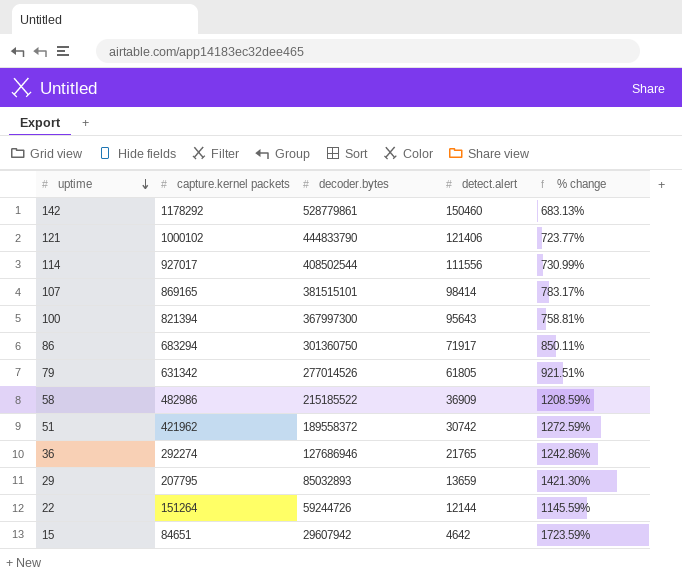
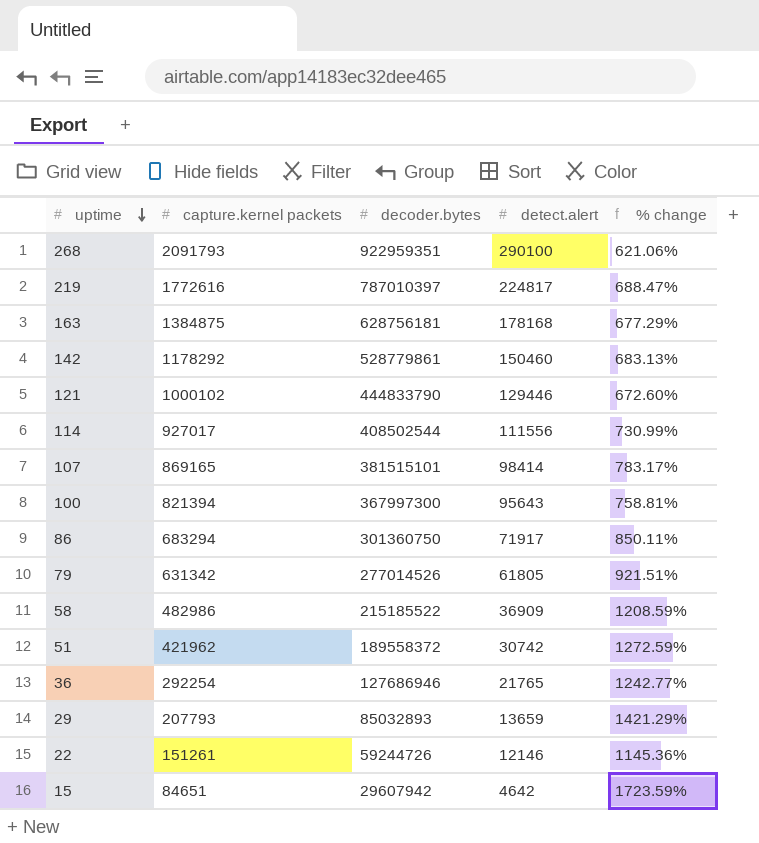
row 268: none -> 2091793 | 922959351 | 290100 | 621.06%
row 219: none -> 1772616 | 787010397 | 224817 | 688.47%
row 163: none -> 1384875 | 628756181 | 178168 | 677.29%
121 | detect.alert: 121406 -> 129446
121 | % change: 723.77% -> 672.60%
36 | capture.kernel packets: 292274 -> 292254
36 | % change: 1242.86% -> 1242.77%
29 | capture.kernel packets: 207795 -> 207793
29 | % change: 1421.30% -> 1421.29%
22 | capture.kernel packets: 151264 -> 151261
22 | detect.alert: 12144 -> 12146
22 | % change: 1145.59% -> 1145.36%

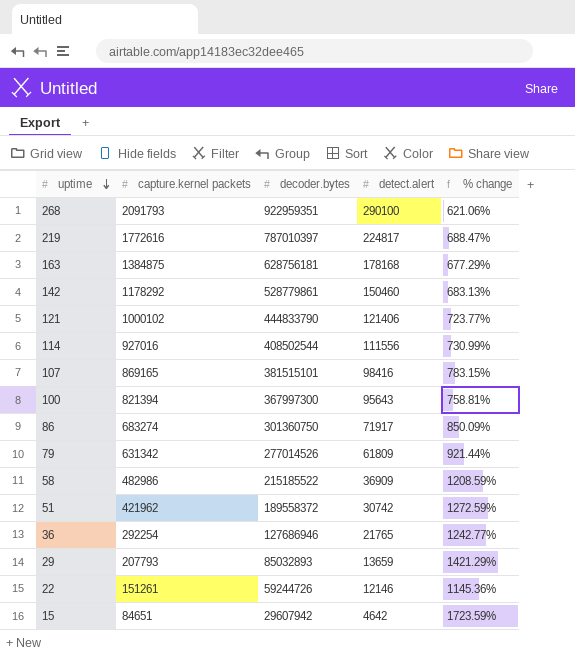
121 | detect.alert: 129446 -> 121406
121 | % change: 672.60% -> 723.77%
114 | capture.kernel packets: 927017 -> 927016
107 | detect.alert: 98414 -> 98416
107 | % change: 783.17% -> 783.15%
86 | capture.kernel packets: 683294 -> 683274
86 | % change: 850.11% -> 850.09%
79 | detect.alert: 61805 -> 61809
79 | % change: 921.51% -> 921.44%

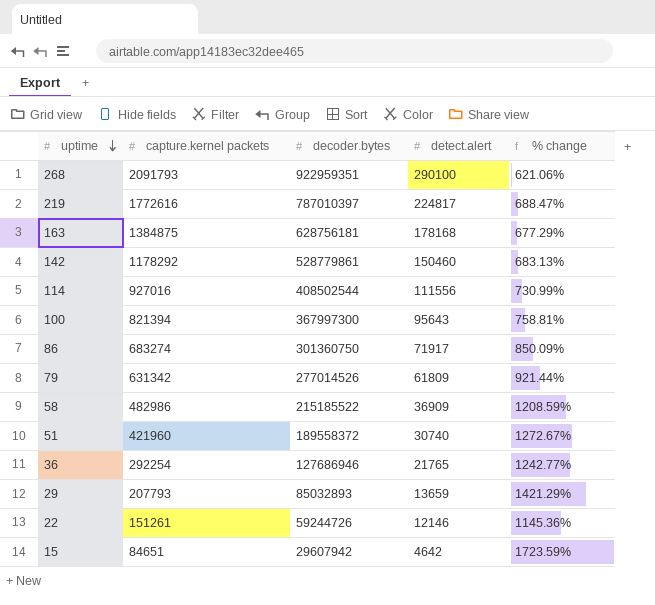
row 121: 1000102 | 444833790 | 121406 | 723.77% -> none
row 107: 869165 | 381515101 | 98416 | 783.15% -> none
51 | capture.kernel packets: 421962 -> 421960
51 | detect.alert: 30742 -> 30740
51 | % change: 1272.59% -> 1272.67%

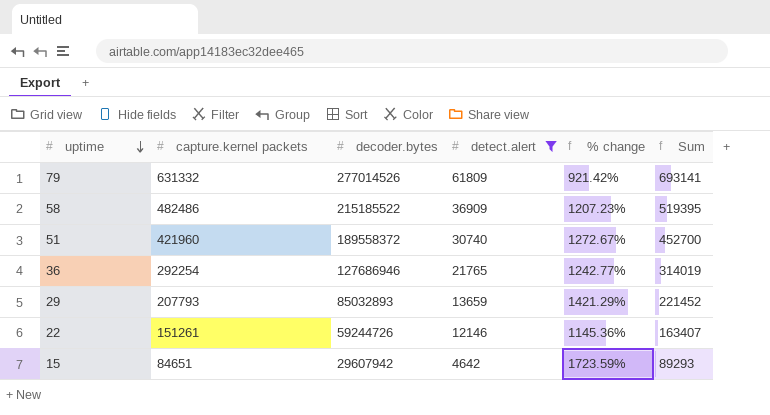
filter: none -> detect.alert <= 61809
column Sum | formula: none -> [capture.kernel packets] + [detect.alert]
79 | capture.kernel packets: 631342 -> 631332
79 | % change: 921.44% -> 921.42%
58 | capture.kernel packets: 482986 -> 482486
58 | % change: 1208.59% -> 1207.23%

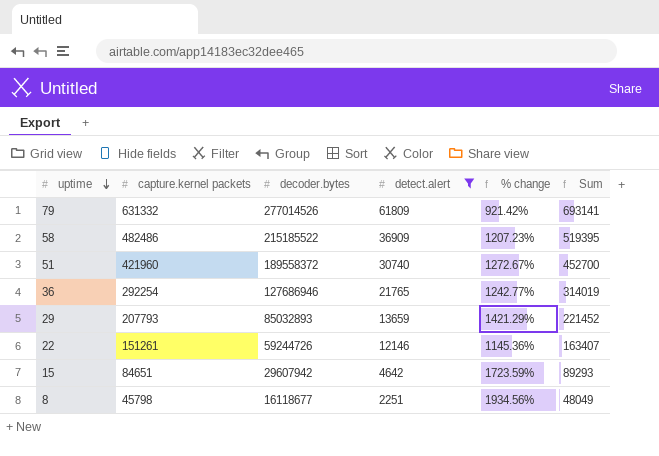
row 8: none -> 45798 | 16118677 | 2251 | 1934.56% | 48049

